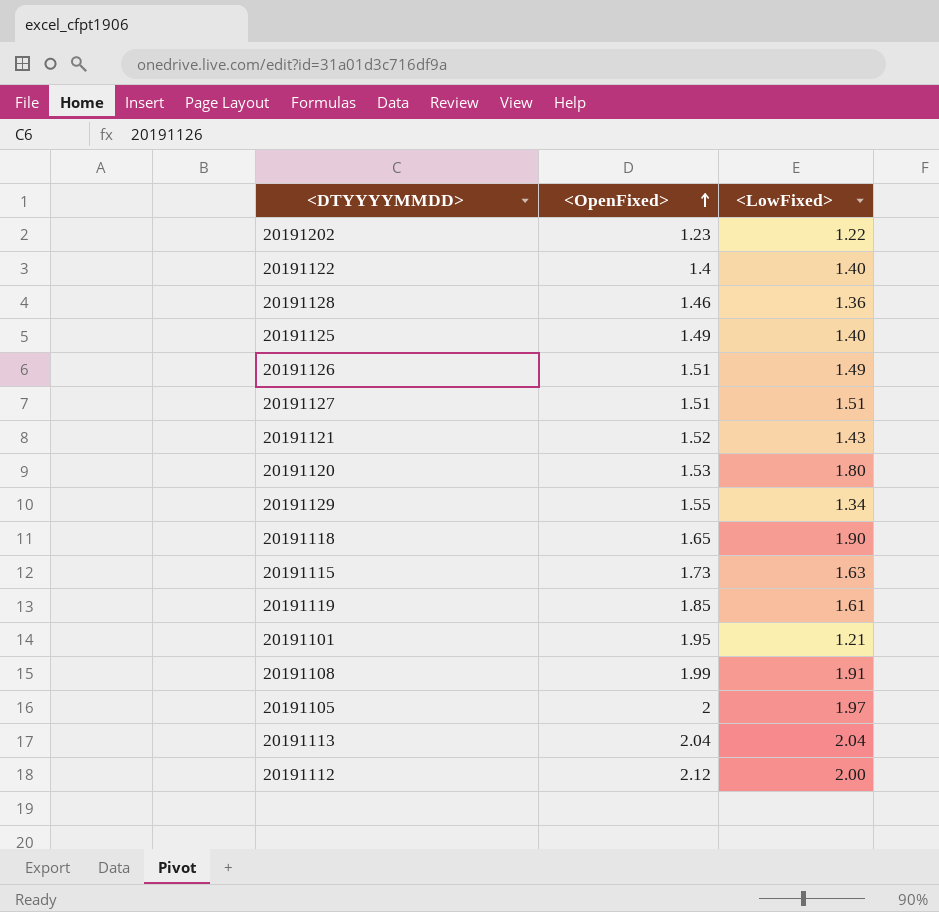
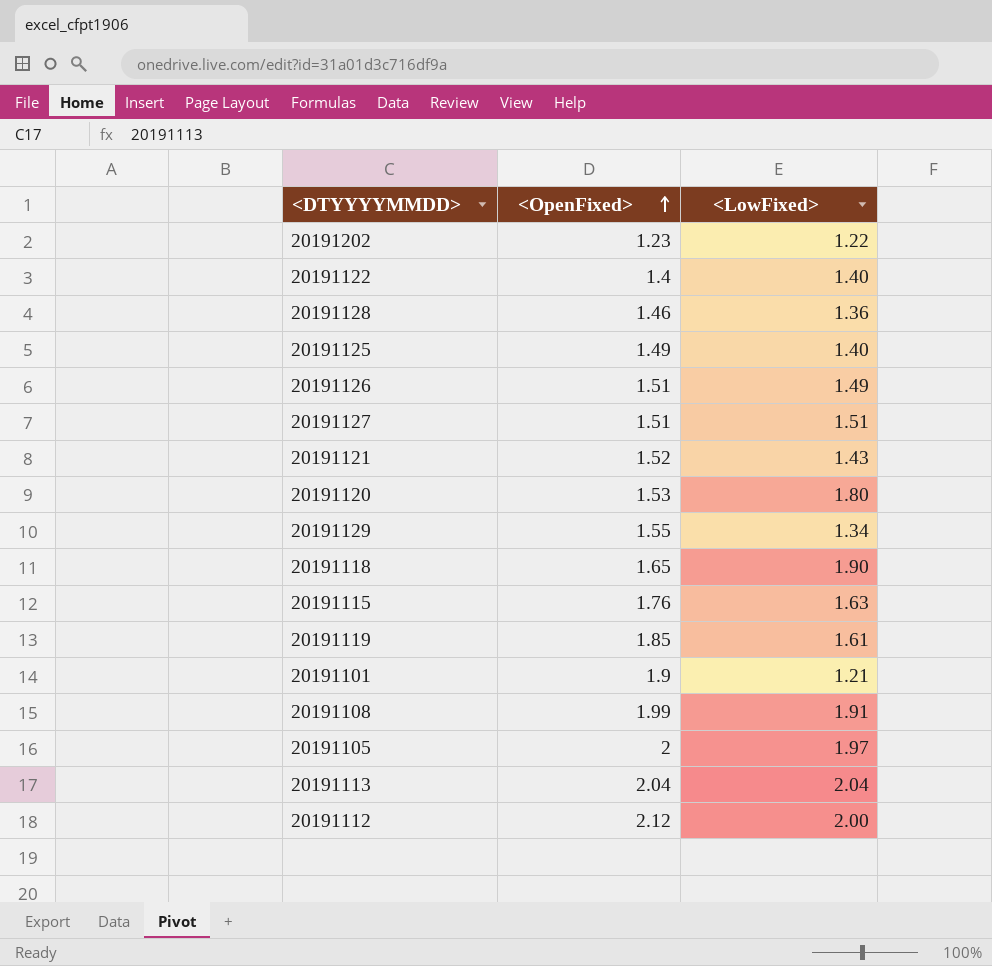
20191115 | <OpenFixed>: 1.73 -> 1.76
20191101 | <OpenFixed>: 1.95 -> 1.9

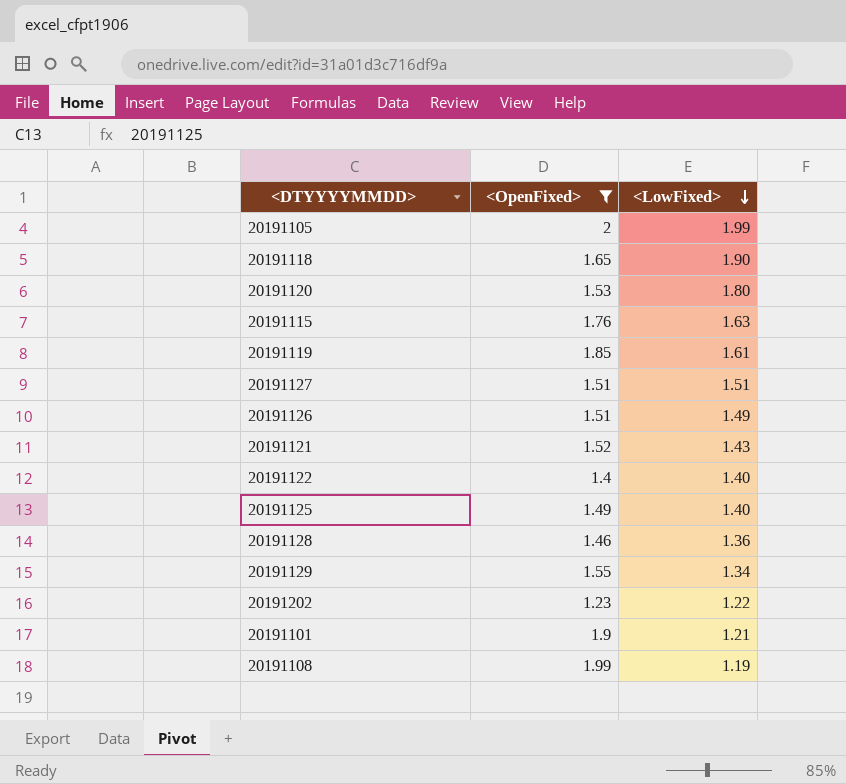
filter: none -> <OpenFixed> <= 2
row order: <OpenFixed> ascending -> <LowFixed> descending
20191105 | <LowFixed>: 1.97 -> 1.99
20191108 | <LowFixed>: 1.91 -> 1.19

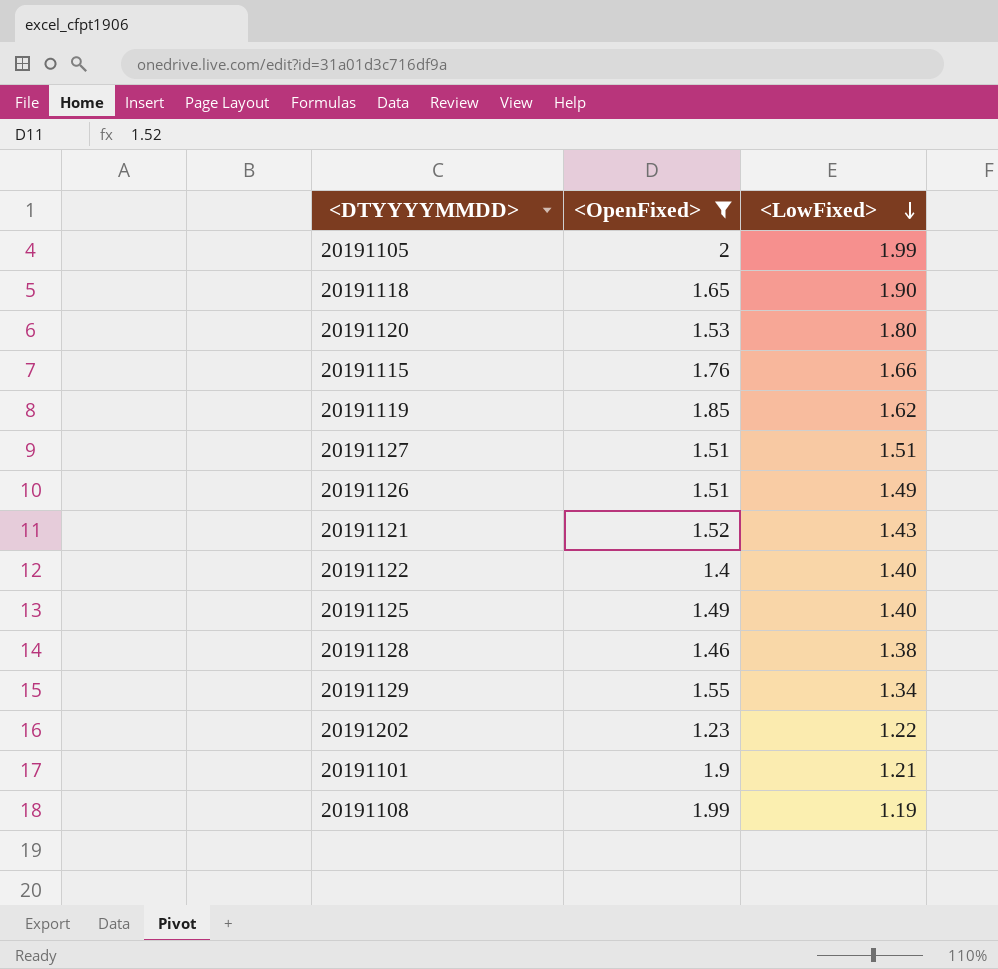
20191115 | <LowFixed>: 1.63 -> 1.66
20191119 | <LowFixed>: 1.61 -> 1.62
20191128 | <LowFixed>: 1.36 -> 1.38

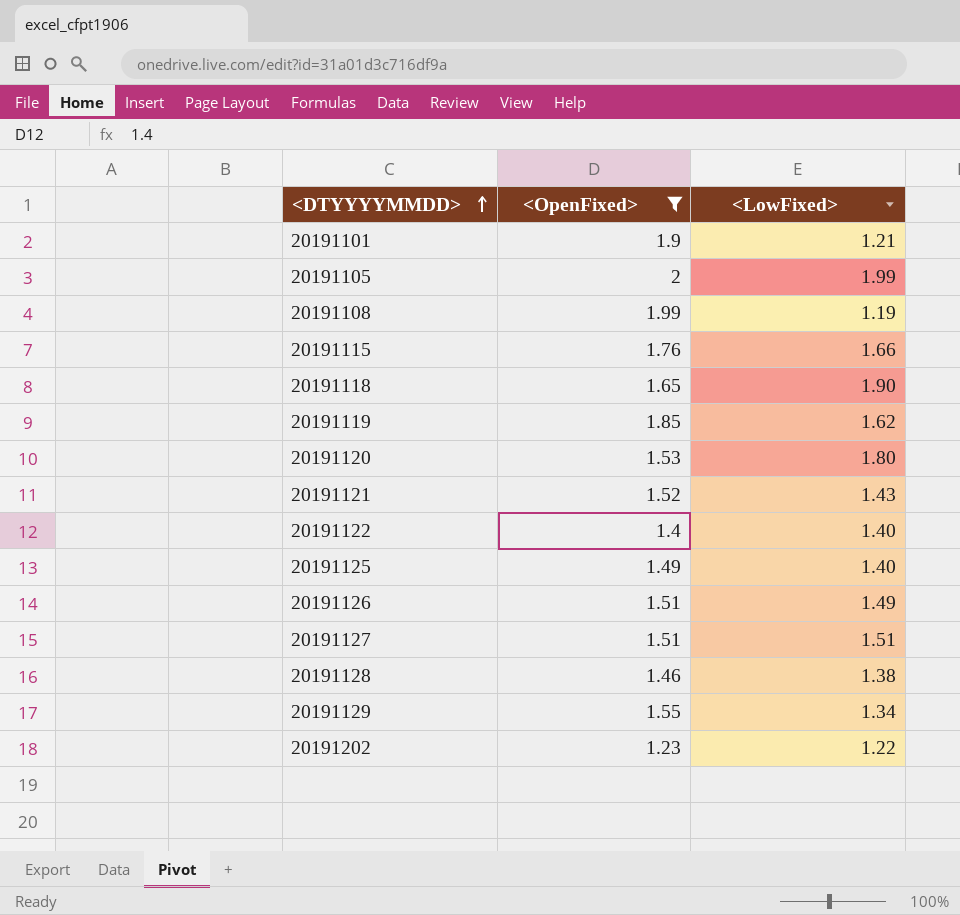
row order: <LowFixed> descending -> <DTYYYYMMDD> ascending

